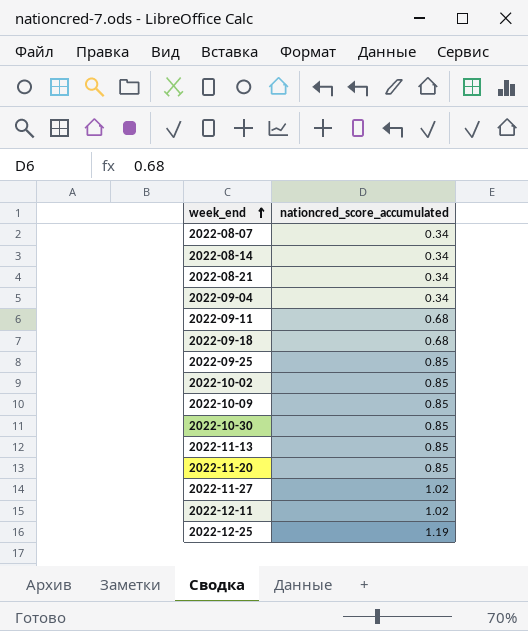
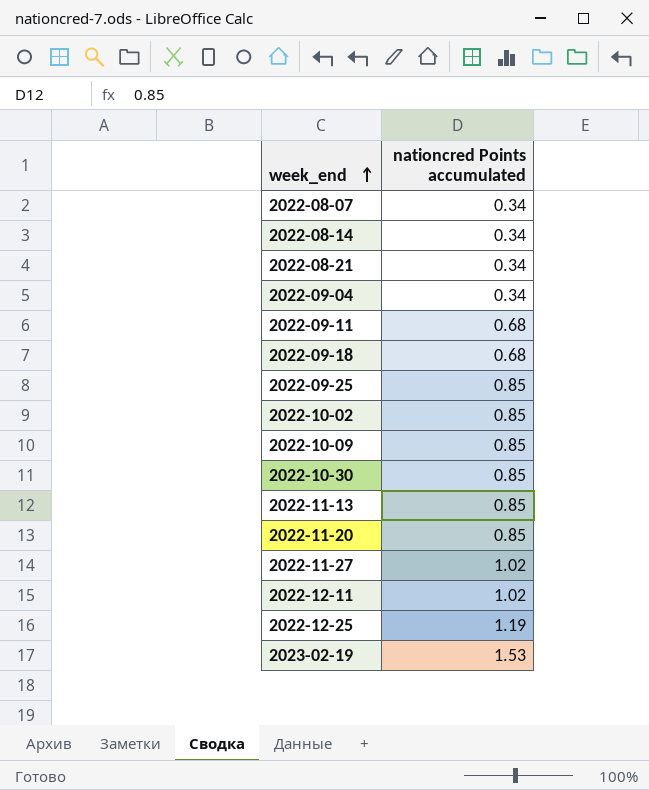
column name: nationcred_score_accumulated -> nationcred Points accumulated
row 2023-02-19: none -> 1.53

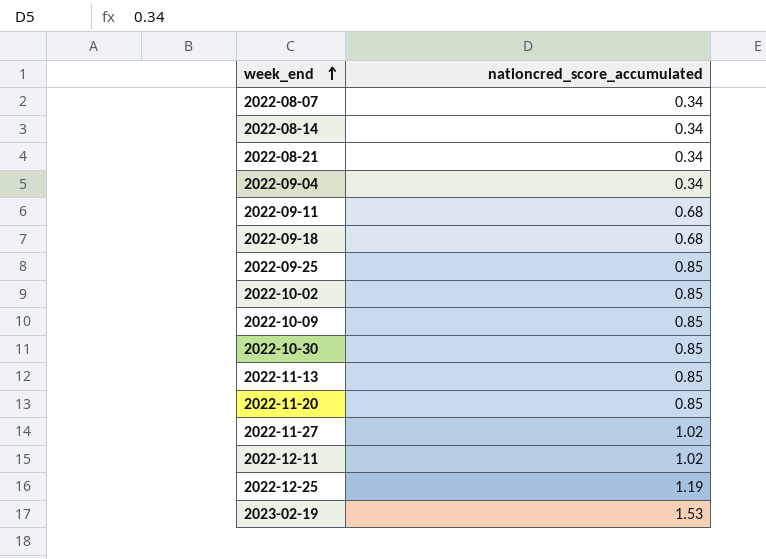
column name: nationcred Points accumulated -> nationcred_score_accumulated

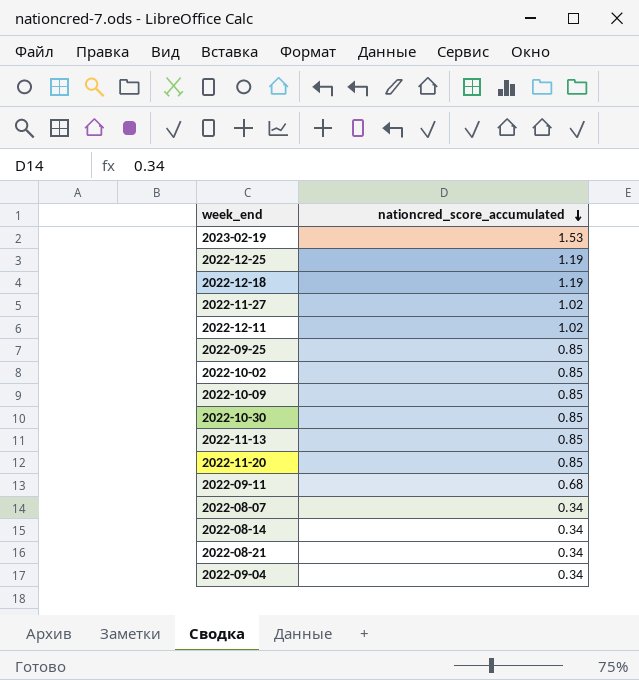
row order: week_end ascending -> nationcred_score_accumulated descending
row 2022-09-18: 0.68 -> none
row 2022-12-18: none -> 1.19

